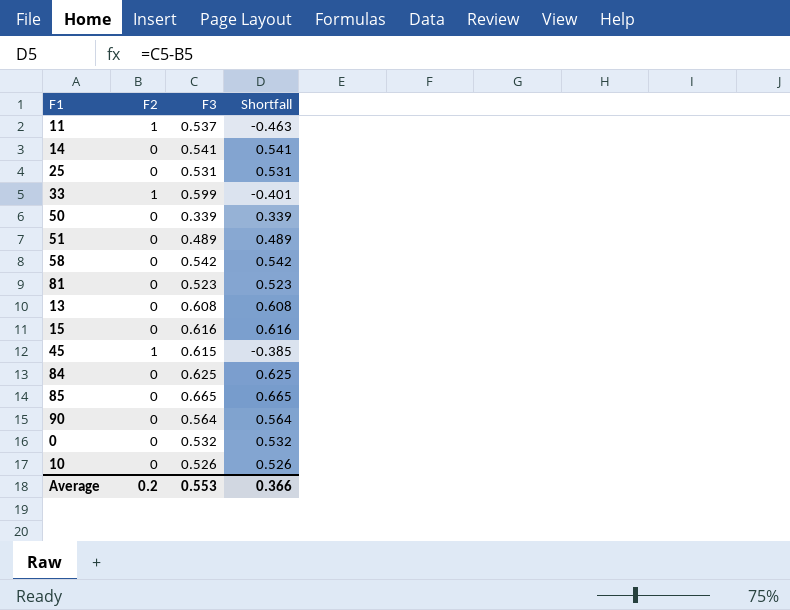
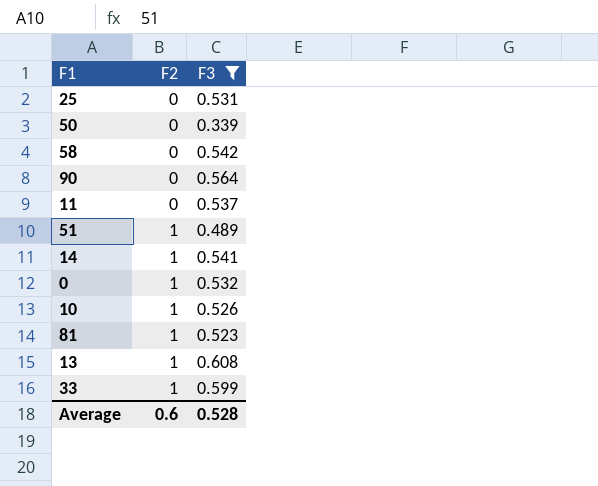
filter: none -> F3 <= 0.608
row order: none -> F2 ascending
column Shortfall | formula: [F3] - [F2] -> none
11 | F2: 1 -> 0
51 | F2: 0 -> 1
14 | F2: 0 -> 1
0 | F2: 0 -> 1
10 | F2: 0 -> 1
81 | F2: 0 -> 1
13 | F2: 0 -> 1
Average | F2: 0.2 -> 0.6
Average | F3: 0.553 -> 0.528

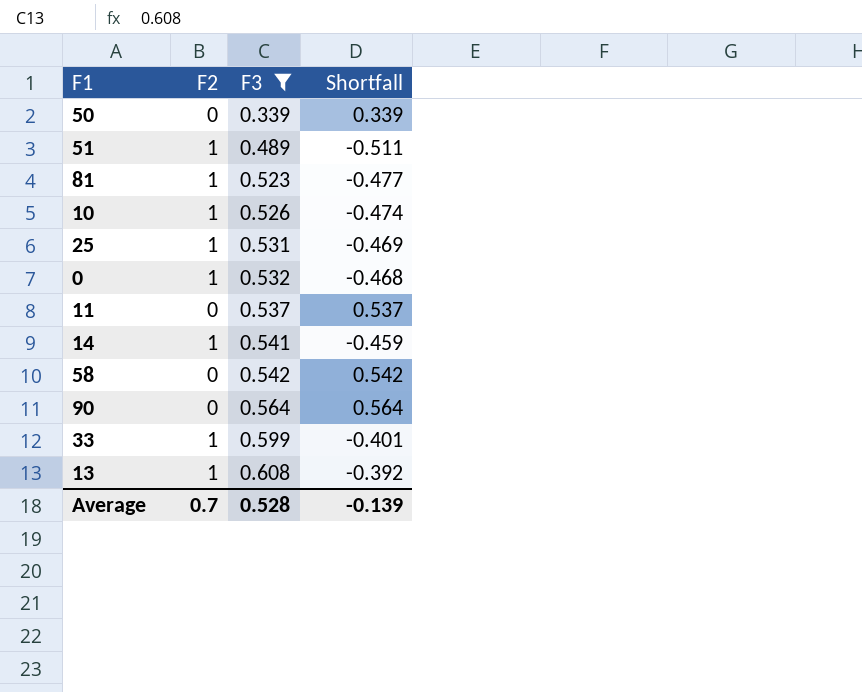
row order: F2 ascending -> F3 ascending
column Shortfall | formula: none -> [F3] - [F2]
25 | F2: 0 -> 1
Average | F2: 0.6 -> 0.7

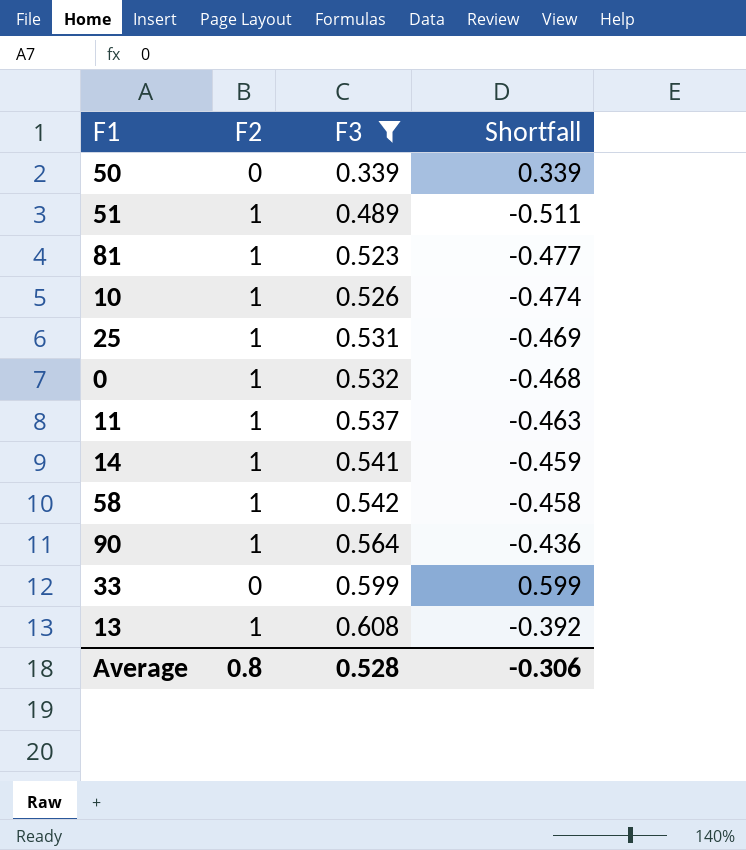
11 | F2: 0 -> 1
11 | Shortfall: 0.537 -> -0.463
58 | F2: 0 -> 1
58 | Shortfall: 0.542 -> -0.458
90 | F2: 0 -> 1
90 | Shortfall: 0.564 -> -0.436
33 | F2: 1 -> 0
33 | Shortfall: -0.401 -> 0.599
Average | F2: 0.7 -> 0.8
Average | Shortfall: -0.139 -> -0.306

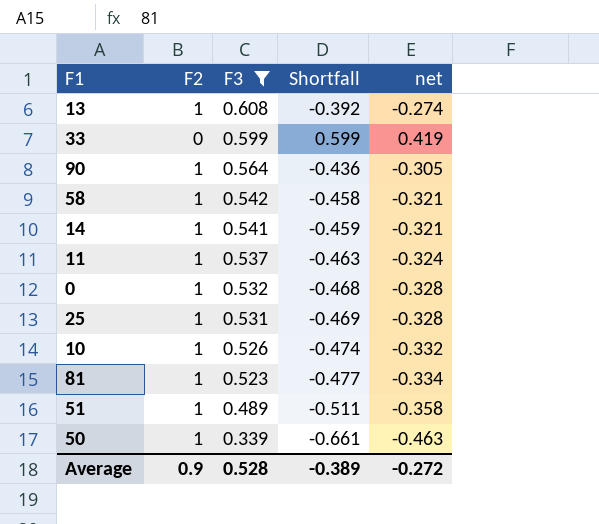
row order: F3 ascending -> F3 descending
column net | formula: none -> [Shortfall] * 0.7
50 | F2: 0 -> 1
50 | Shortfall: 0.339 -> -0.661
Average | F2: 0.8 -> 0.9
Average | Shortfall: -0.306 -> -0.389

